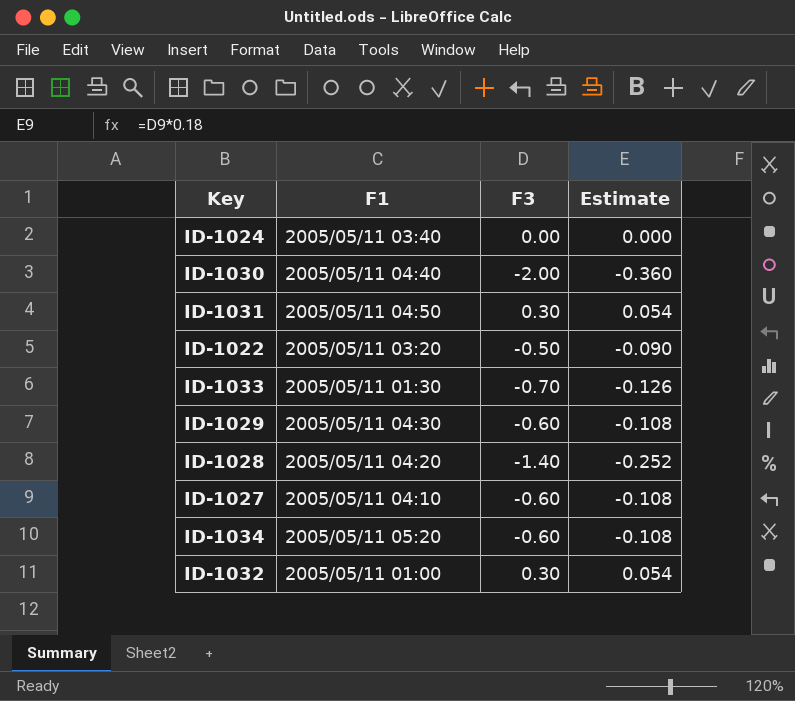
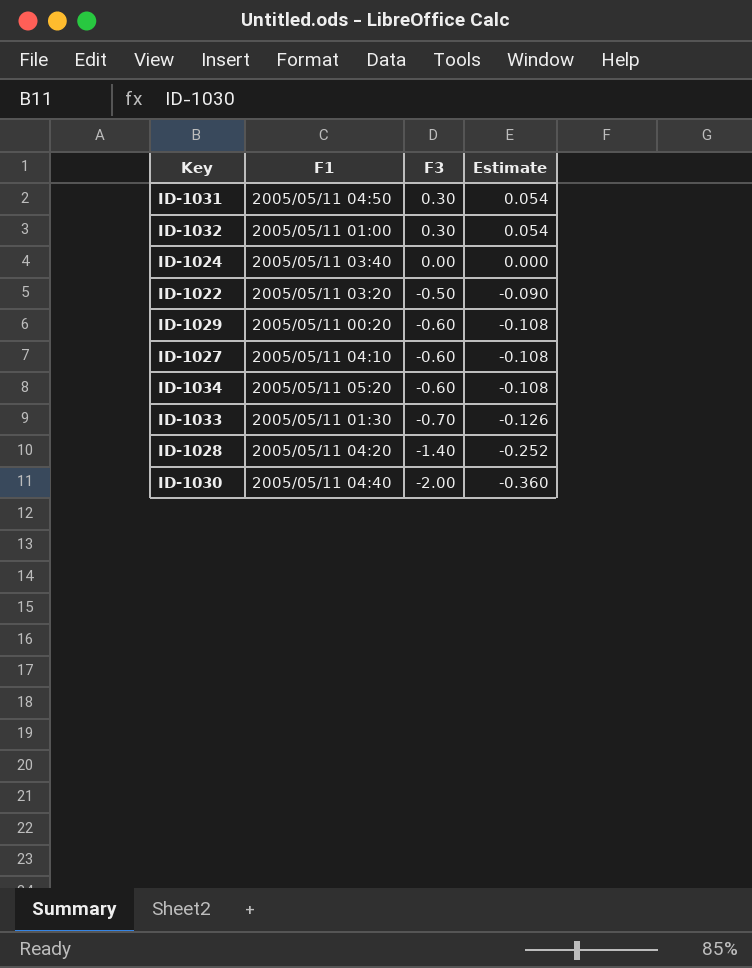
row order: none -> F3 descending
ID-1029 | F1: 2005/05/11 04:30 -> 2005/05/11 00:20

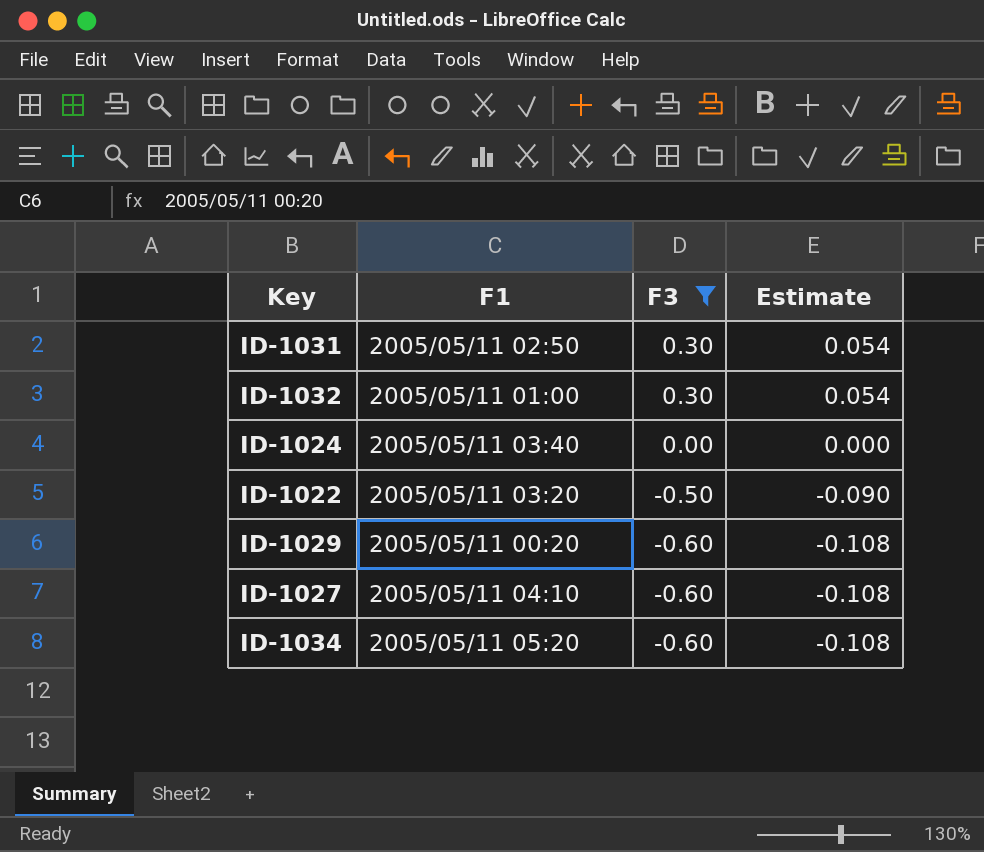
filter: none -> F3 >= -0.60
ID-1031 | F1: 2005/05/11 04:50 -> 2005/05/11 02:50

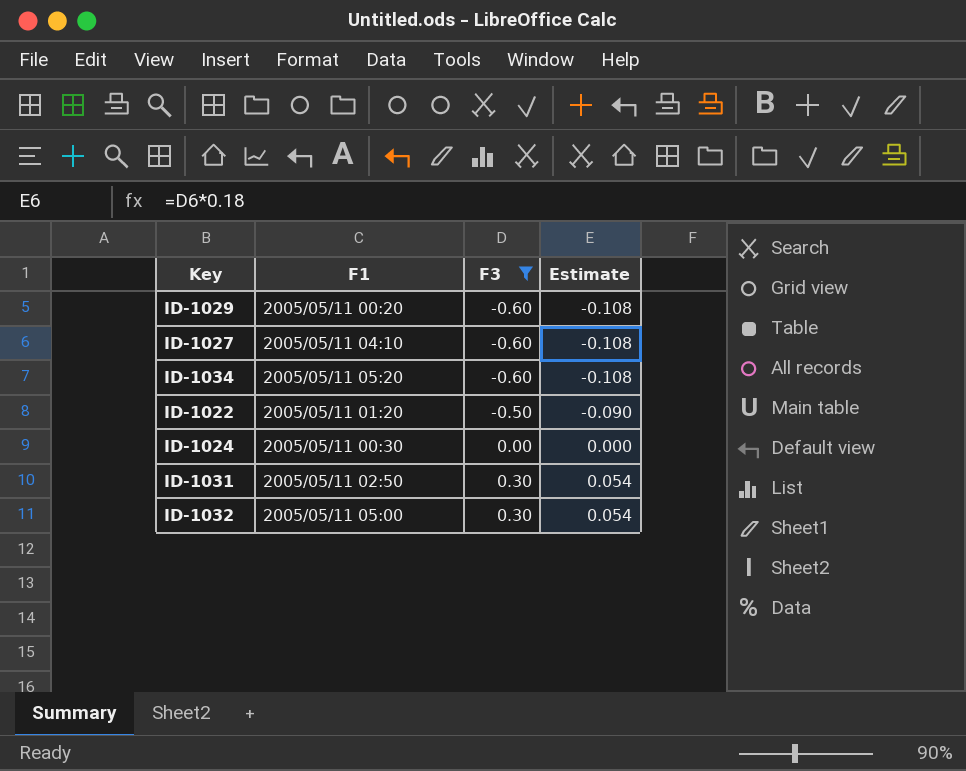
row order: F3 descending -> F3 ascending
ID-1022 | F1: 2005/05/11 03:20 -> 2005/05/11 01:20
ID-1024 | F1: 2005/05/11 03:40 -> 2005/05/11 00:30
ID-1032 | F1: 2005/05/11 01:00 -> 2005/05/11 05:00

